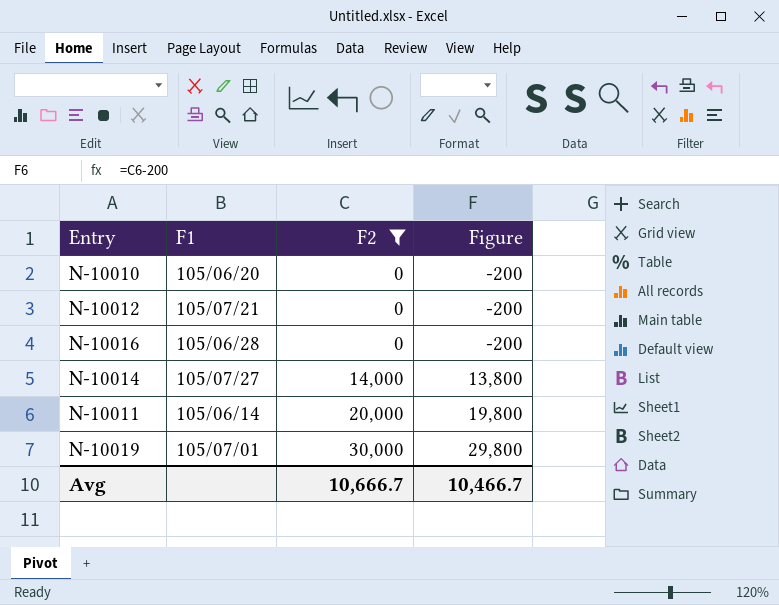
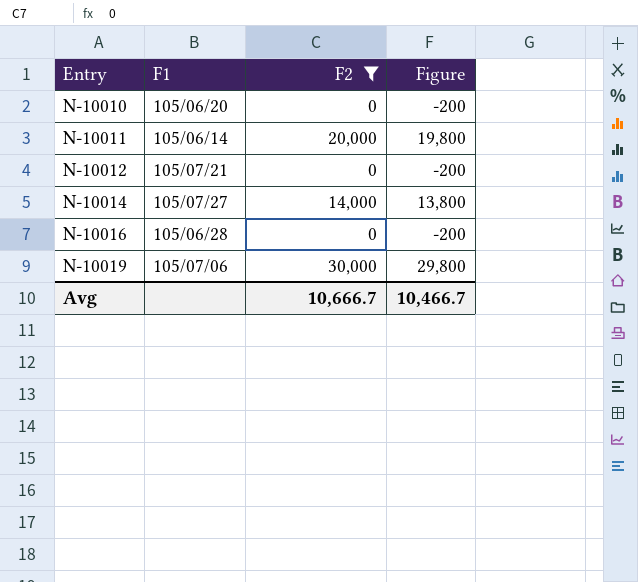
row order: F2 ascending -> Entry ascending
N-10019 | F1: 105/07/01 -> 105/07/06

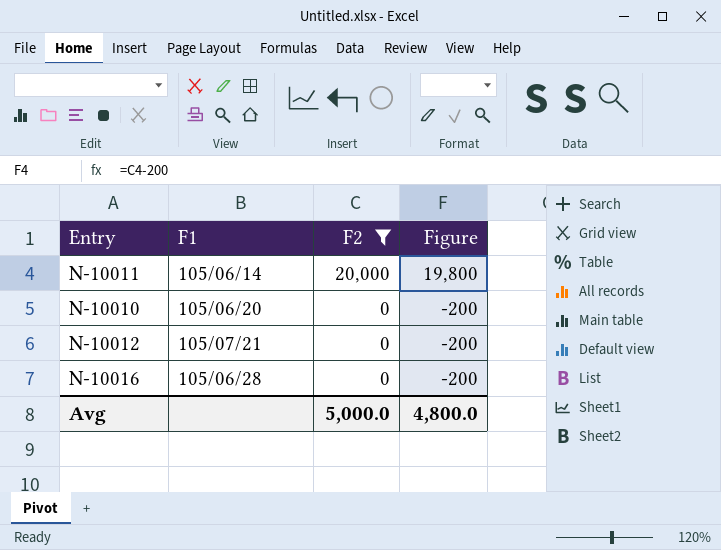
row order: Entry ascending -> F2 descending
row N-10014: 105/07/27 | 14,000 | 13,800 -> none
row N-10019: 105/07/06 | 30,000 | 29,800 -> none
Avg | F2: 10,666.7 -> 5,000.0
Avg | Figure: 10,466.7 -> 4,800.0

